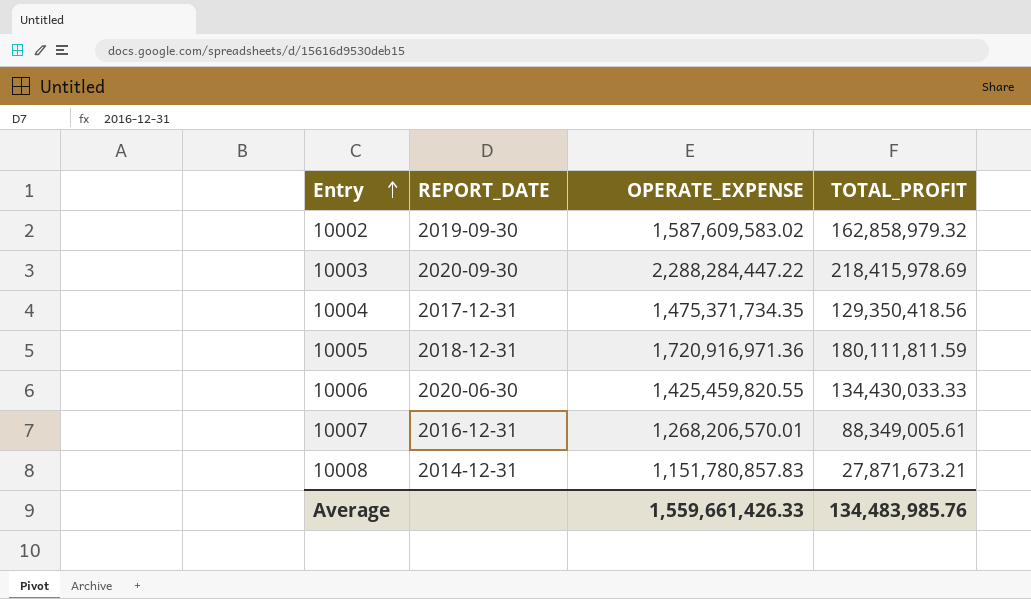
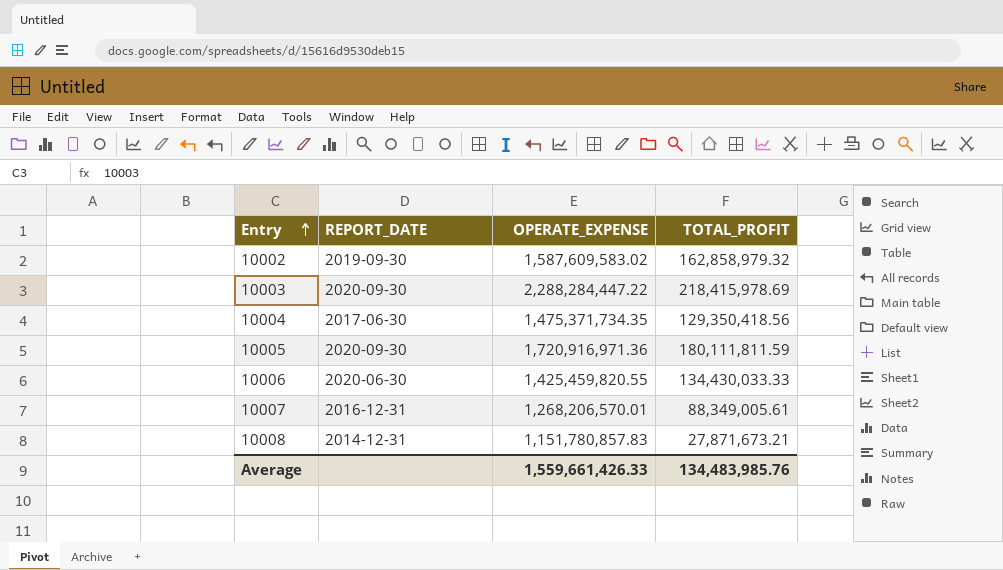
10004 | REPORT_DATE: 2017-12-31 -> 2017-06-30
10005 | REPORT_DATE: 2018-12-31 -> 2020-09-30

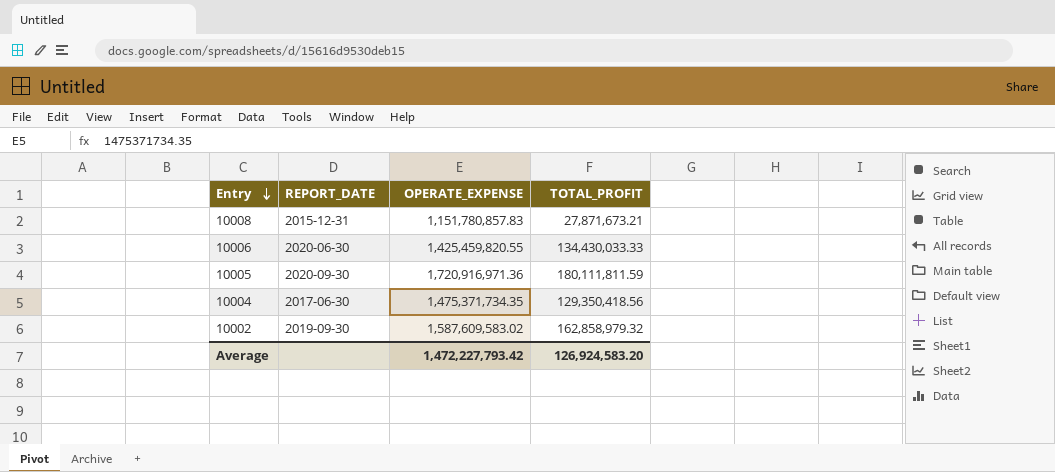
row order: Entry ascending -> Entry descending
row 10003: 2020-09-30 | 2,288,284,447.22 | 218,415,978.69 -> none
row 10007: 2016-12-31 | 1,268,206,570.01 | 88,349,005.61 -> none
10008 | REPORT_DATE: 2014-12-31 -> 2015-12-31
Average | OPERATE_EXPENSE: 1,559,661,426.33 -> 1,472,227,793.42
Average | TOTAL_PROFIT: 134,483,985.76 -> 126,924,583.20

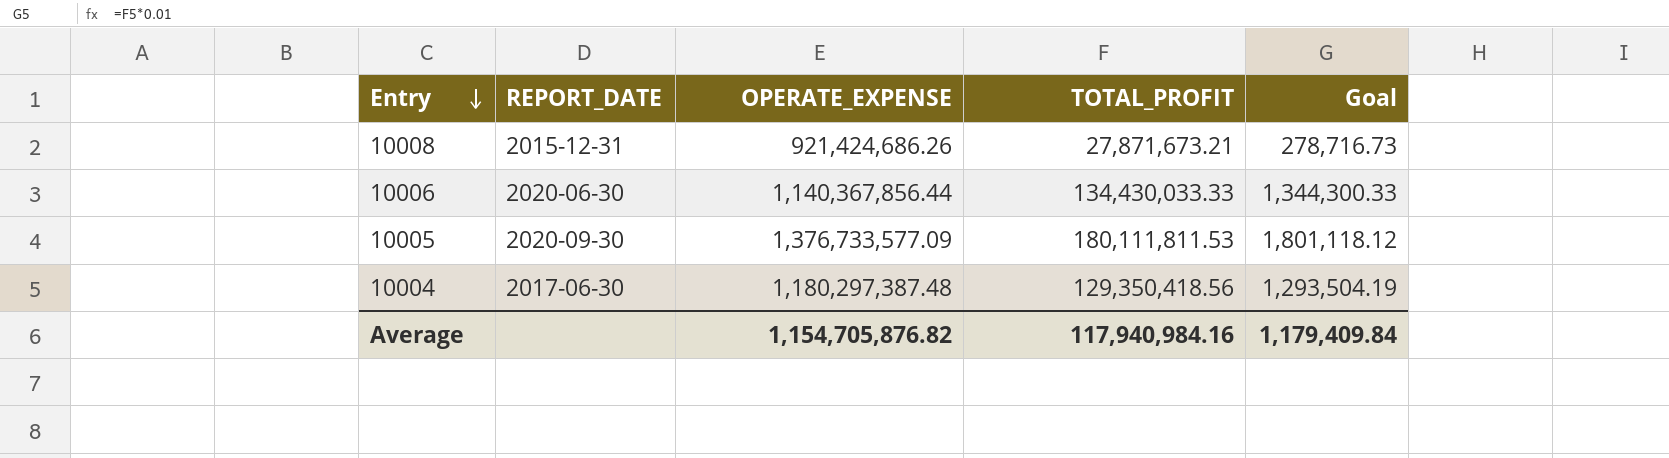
column Goal | formula: none -> [TOTAL_PROFIT] * 0.01
row 10002: 2019-09-30 | 1,587,609,583.02 | 162,858,979.32 -> none
10008 | OPERATE_EXPENSE: 1,151,780,857.83 -> 921,424,686.26
10006 | OPERATE_EXPENSE: 1,425,459,820.55 -> 1,140,367,856.44
10005 | OPERATE_EXPENSE: 1,720,916,971.36 -> 1,376,733,577.09
10005 | TOTAL_PROFIT: 180,111,811.59 -> 180,111,811.53
10004 | OPERATE_EXPENSE: 1,475,371,734.35 -> 1,180,297,387.48
Average | OPERATE_EXPENSE: 1,472,227,793.42 -> 1,154,705,876.82
Average | TOTAL_PROFIT: 126,924,583.20 -> 117,940,984.16

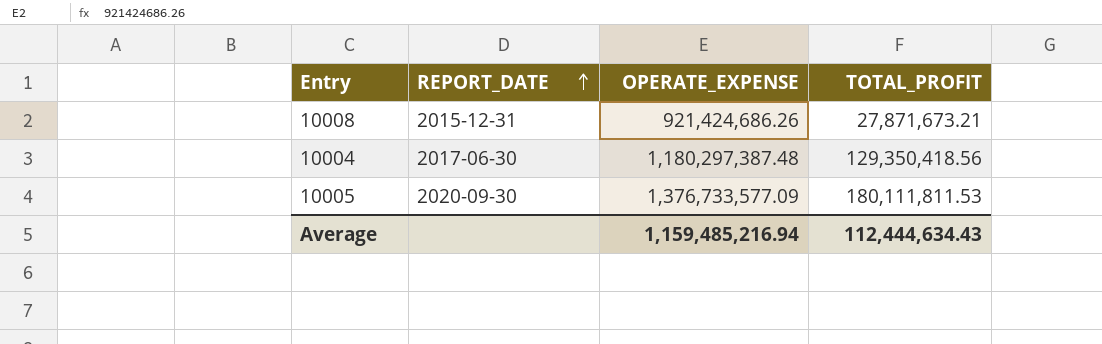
row order: Entry descending -> REPORT_DATE ascending
column Goal | formula: [TOTAL_PROFIT] * 0.01 -> none
row 10006: 2020-06-30 | 1,140,367,856.44 | 134,430,033.33 | 1,344,300.33 -> none
Average | OPERATE_EXPENSE: 1,154,705,876.82 -> 1,159,485,216.94
Average | TOTAL_PROFIT: 117,940,984.16 -> 112,444,634.43

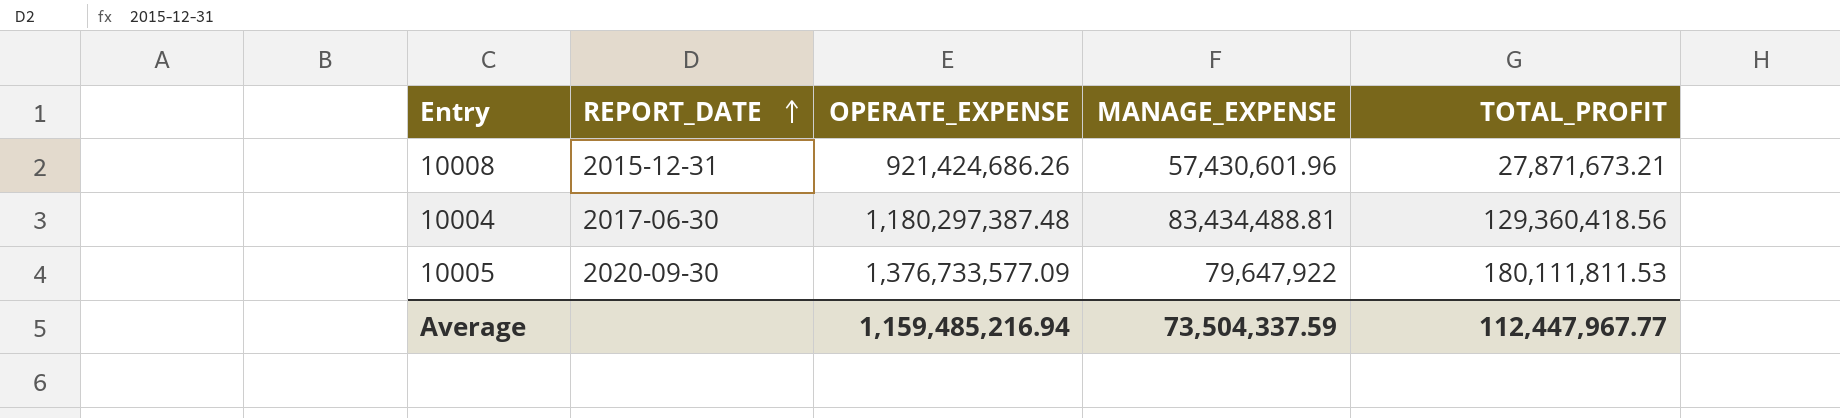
column MANAGE_EXPENSE | position: none -> 4
10004 | TOTAL_PROFIT: 129,350,418.56 -> 129,360,418.56
Average | TOTAL_PROFIT: 112,444,634.43 -> 112,447,967.77

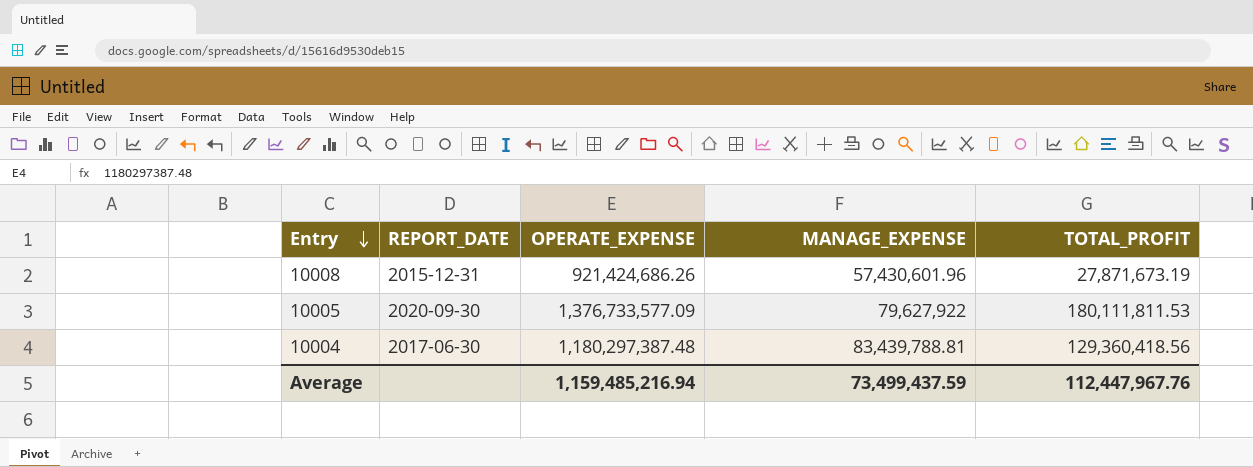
row order: REPORT_DATE ascending -> Entry descending
10008 | TOTAL_PROFIT: 27,871,673.21 -> 27,871,673.19
10005 | MANAGE_EXPENSE: 79,647,922 -> 79,627,922
10004 | MANAGE_EXPENSE: 83,434,488.81 -> 83,439,788.81
Average | MANAGE_EXPENSE: 73,504,337.59 -> 73,499,437.59
Average | TOTAL_PROFIT: 112,447,967.77 -> 112,447,967.76

